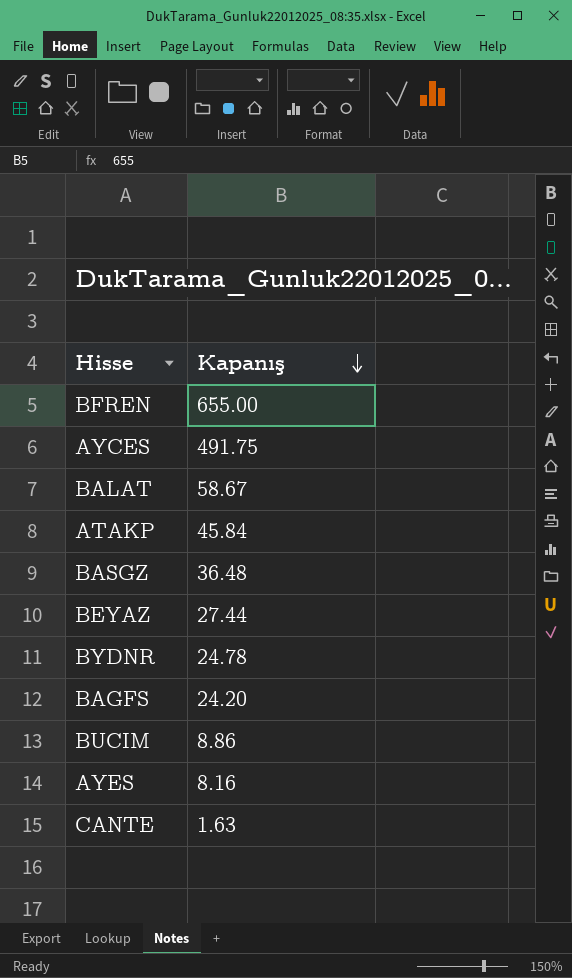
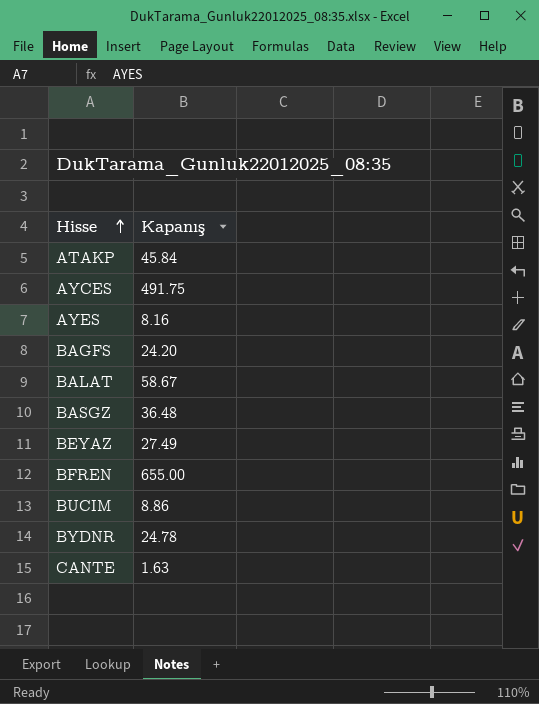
row order: Kapanış descending -> Hisse ascending
BEYAZ | Kapanış: 27.44 -> 27.49

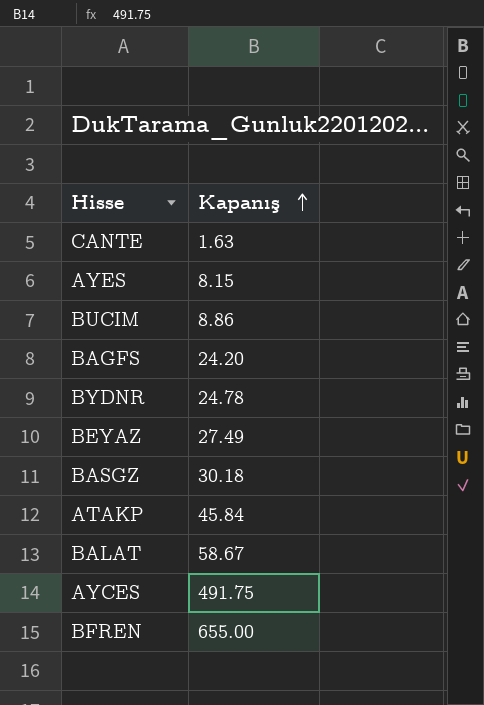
row order: Hisse ascending -> Kapanış ascending
AYES | Kapanış: 8.16 -> 8.15
BASGZ | Kapanış: 36.48 -> 30.18

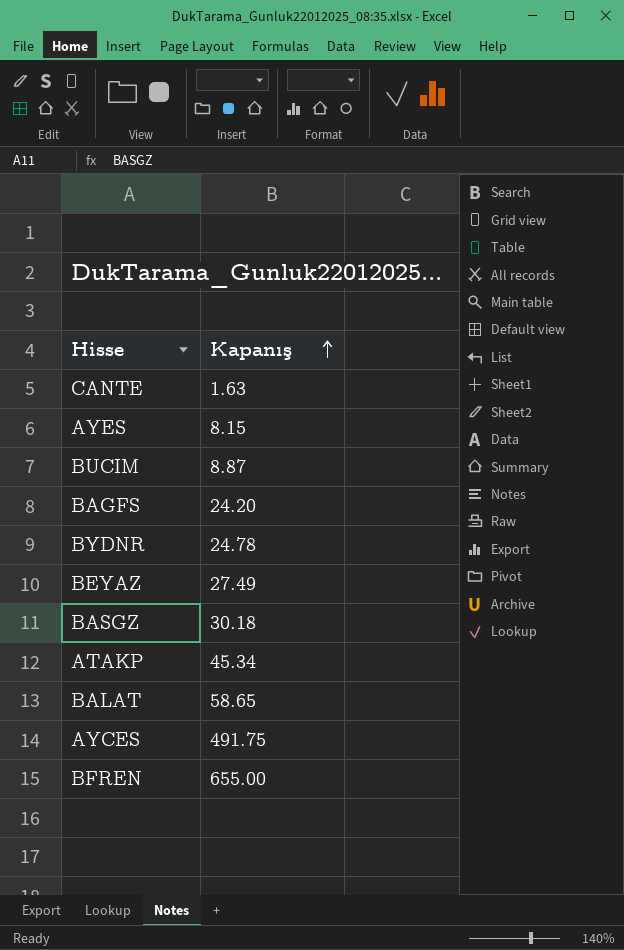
BUCIM | Kapanış: 8.86 -> 8.87
ATAKP | Kapanış: 45.84 -> 45.34
BALAT | Kapanış: 58.67 -> 58.65

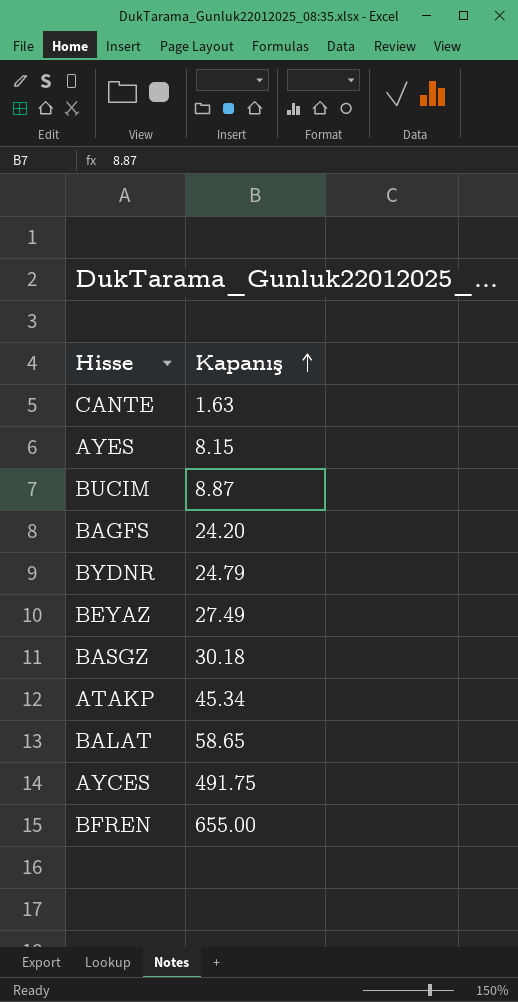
BYDNR | Kapanış: 24.78 -> 24.79

